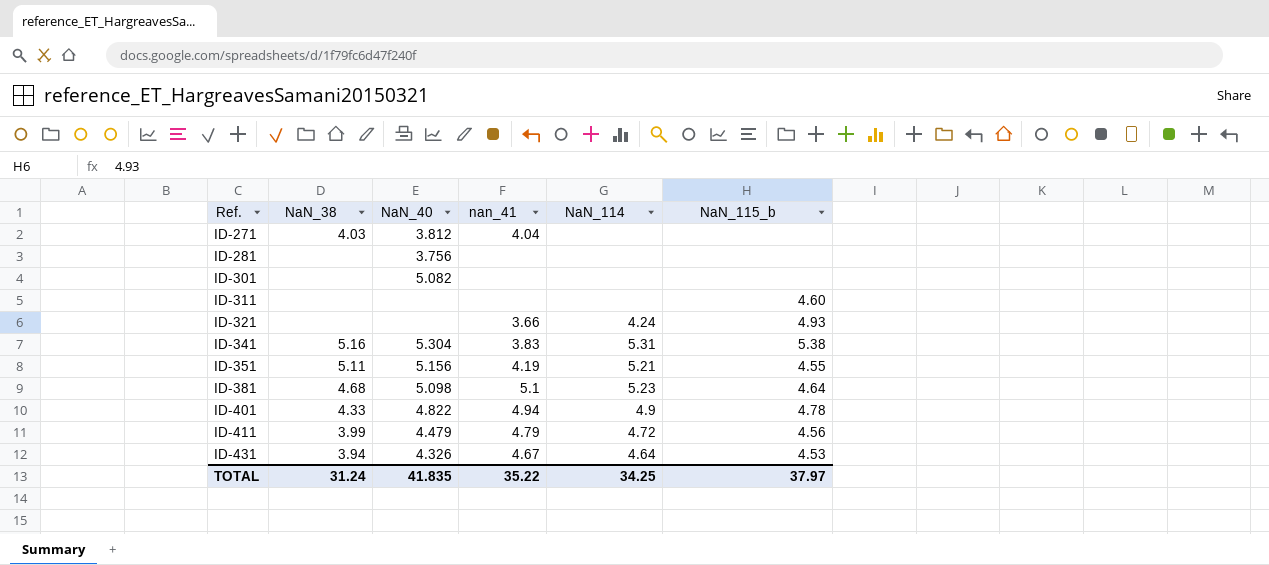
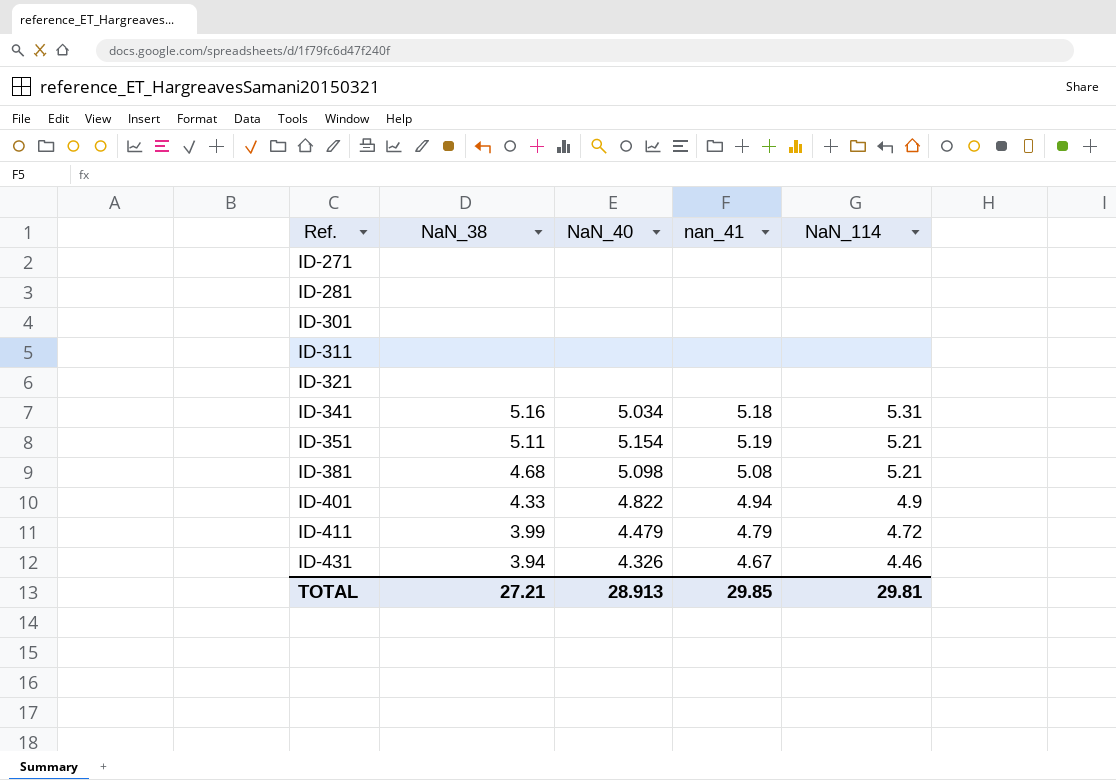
column NaN_115_b | position: 6 -> none
ID-271 | NaN_38: 4.03 -> none
ID-271 | NaN_40: 3.812 -> none
ID-271 | nan_41: 4.04 -> none
ID-281 | NaN_40: 3.756 -> none
ID-301 | NaN_40: 5.082 -> none
ID-321 | nan_41: 3.66 -> none
ID-321 | NaN_114: 4.24 -> none
ID-341 | NaN_40: 5.304 -> 5.034
ID-341 | nan_41: 3.83 -> 5.18
ID-351 | NaN_40: 5.156 -> 5.154
ID-351 | nan_41: 4.19 -> 5.19
ID-381 | nan_41: 5.1 -> 5.08
ID-381 | NaN_114: 5.23 -> 5.21
ID-431 | NaN_114: 4.64 -> 4.46
TOTAL | NaN_38: 31.24 -> 27.21
TOTAL | NaN_40: 41.835 -> 28.913
TOTAL | nan_41: 35.22 -> 29.85
TOTAL | NaN_114: 34.25 -> 29.81

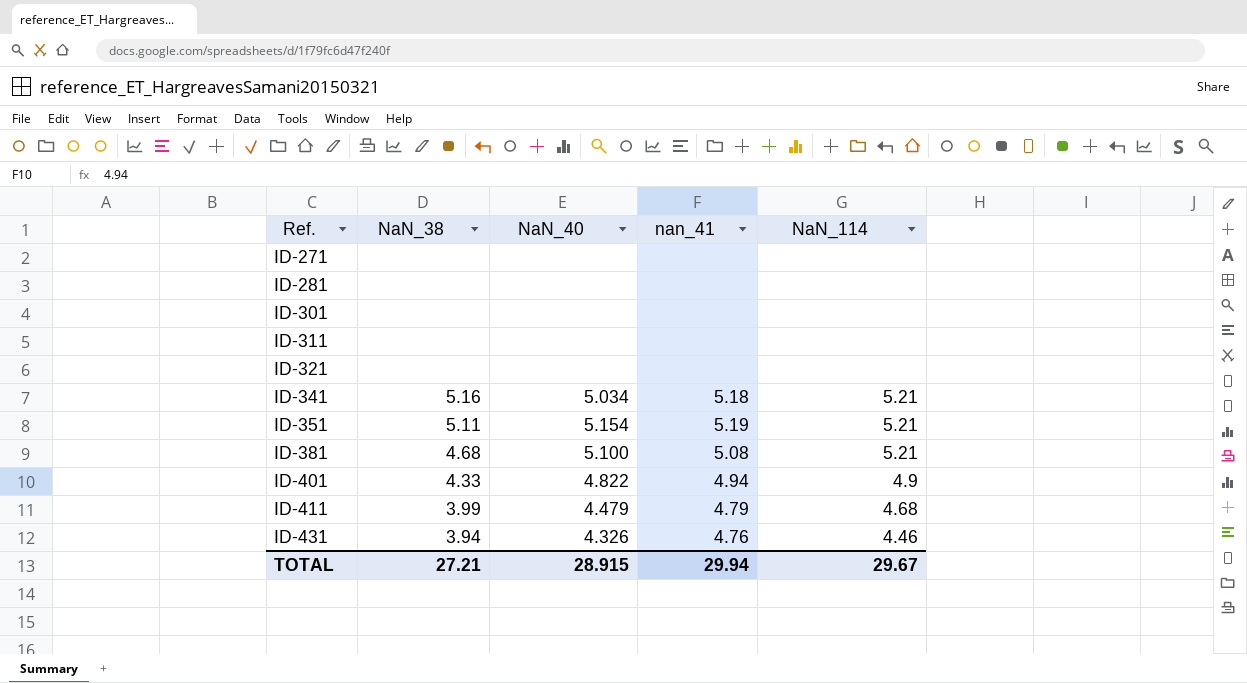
ID-341 | NaN_114: 5.31 -> 5.21
ID-381 | NaN_40: 5.098 -> 5.100
ID-411 | NaN_114: 4.72 -> 4.68
ID-431 | nan_41: 4.67 -> 4.76
TOTAL | NaN_40: 28.913 -> 28.915
TOTAL | nan_41: 29.85 -> 29.94
TOTAL | NaN_114: 29.81 -> 29.67

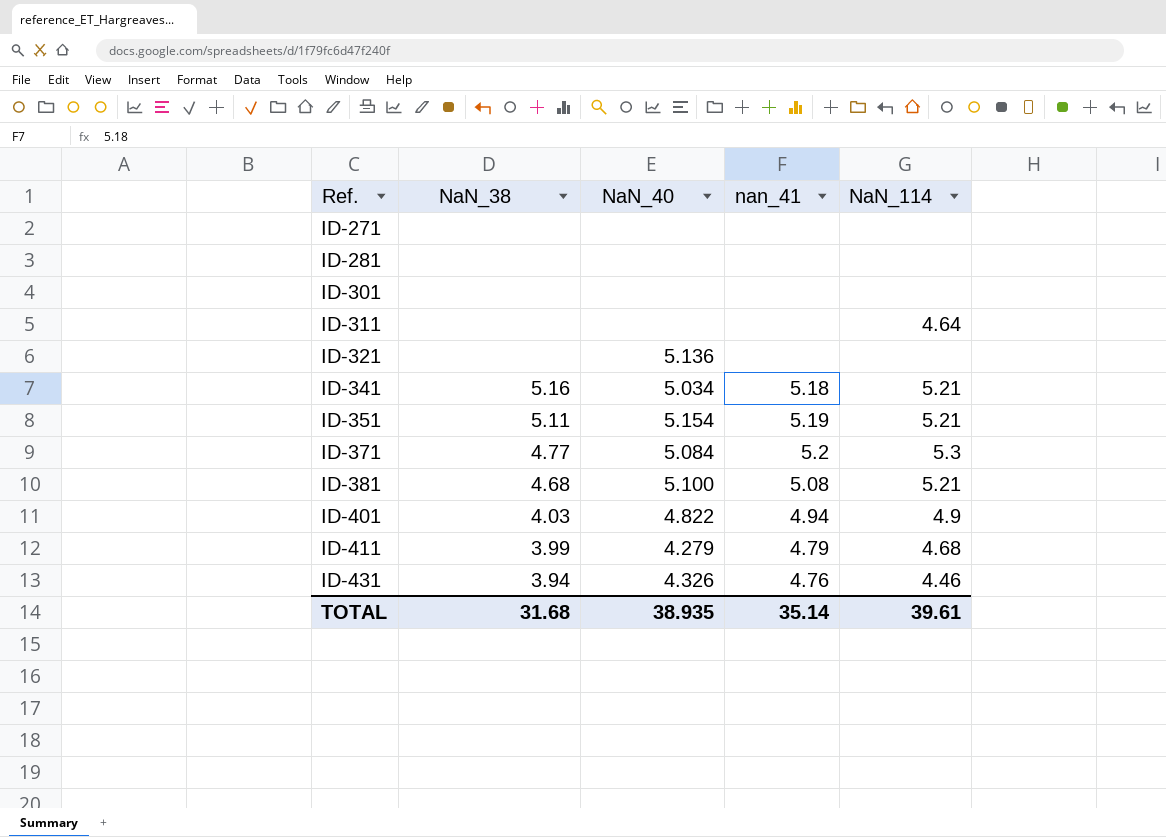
ID-311 | NaN_114: none -> 4.64
ID-321 | NaN_40: none -> 5.136
row ID-371: none -> 4.77 | 5.084 | 5.2 | 5.3
ID-401 | NaN_38: 4.33 -> 4.03
ID-411 | NaN_40: 4.479 -> 4.279
TOTAL | NaN_38: 27.21 -> 31.68
TOTAL | NaN_40: 28.915 -> 38.935
TOTAL | nan_41: 29.94 -> 35.14
TOTAL | NaN_114: 29.67 -> 39.61

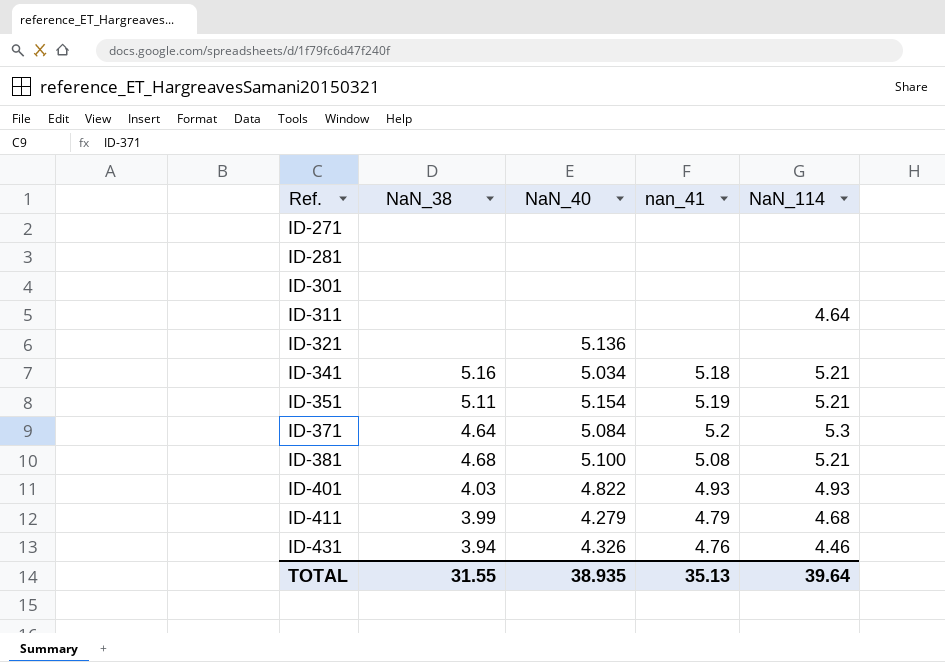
ID-371 | NaN_38: 4.77 -> 4.64
ID-401 | nan_41: 4.94 -> 4.93
ID-401 | NaN_114: 4.9 -> 4.93
TOTAL | NaN_38: 31.68 -> 31.55
TOTAL | nan_41: 35.14 -> 35.13
TOTAL | NaN_114: 39.61 -> 39.64

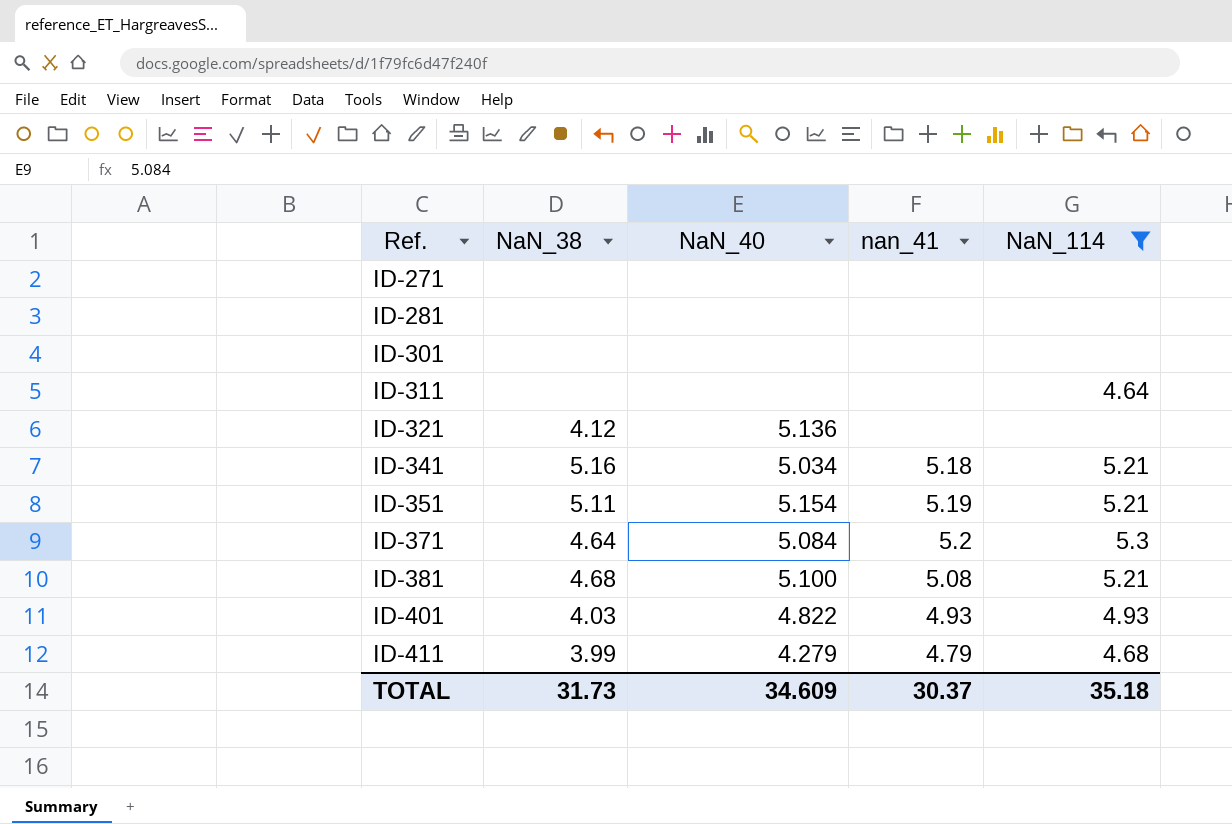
filter: none -> NaN_114 != 4.46
ID-321 | NaN_38: none -> 4.12
TOTAL | NaN_38: 31.55 -> 31.73
TOTAL | NaN_40: 38.935 -> 34.609
TOTAL | nan_41: 35.13 -> 30.37
TOTAL | NaN_114: 39.64 -> 35.18

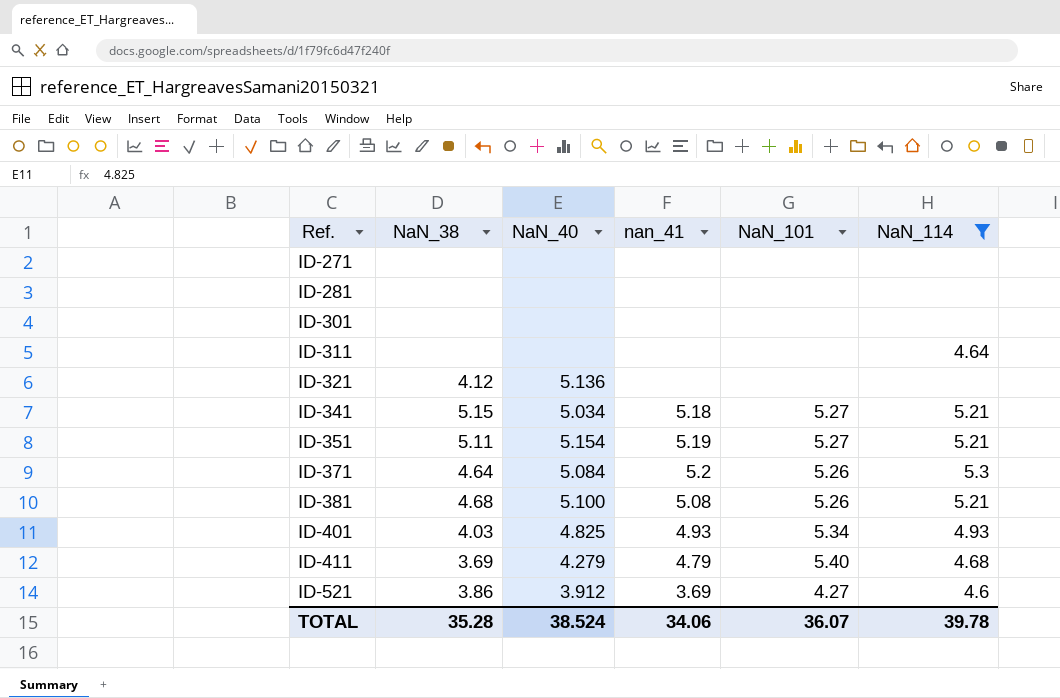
column NaN_101 | position: none -> 5
ID-341 | NaN_38: 5.16 -> 5.15
ID-401 | NaN_40: 4.822 -> 4.825
ID-411 | NaN_38: 3.99 -> 3.69
row ID-521: none -> 3.86 | 3.912 | 3.69 | 4.27 | 4.6
TOTAL | NaN_38: 31.73 -> 35.28
TOTAL | NaN_40: 34.609 -> 38.524
TOTAL | nan_41: 30.37 -> 34.06
TOTAL | NaN_114: 35.18 -> 39.78

